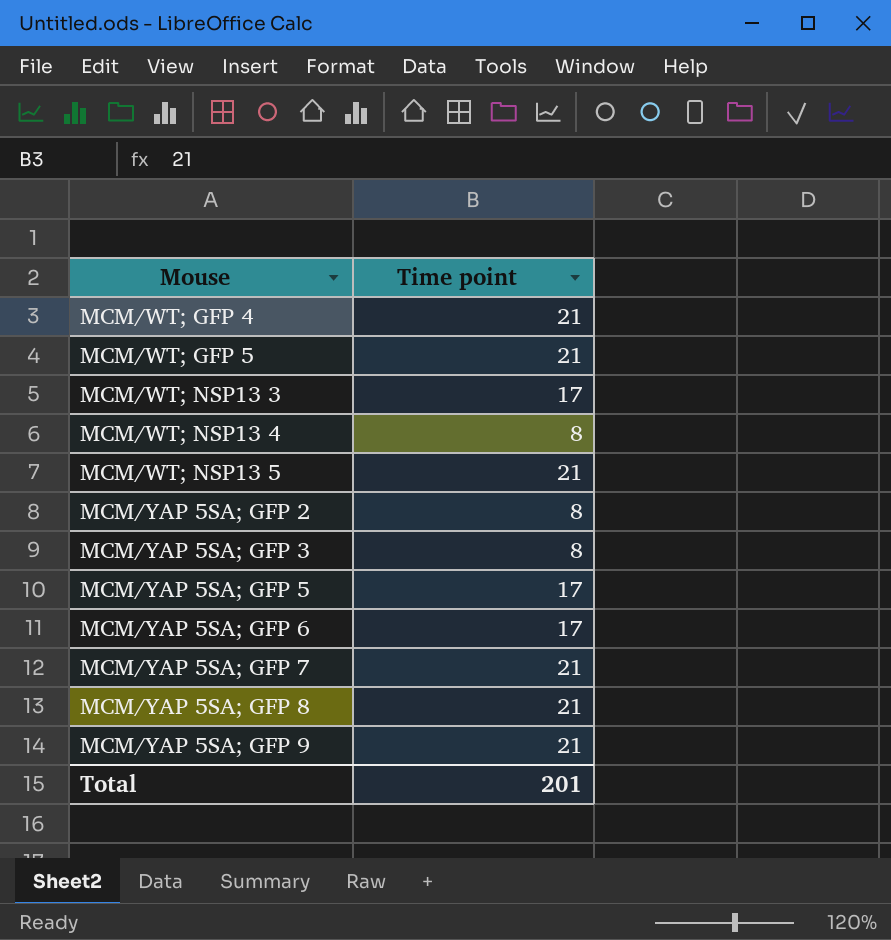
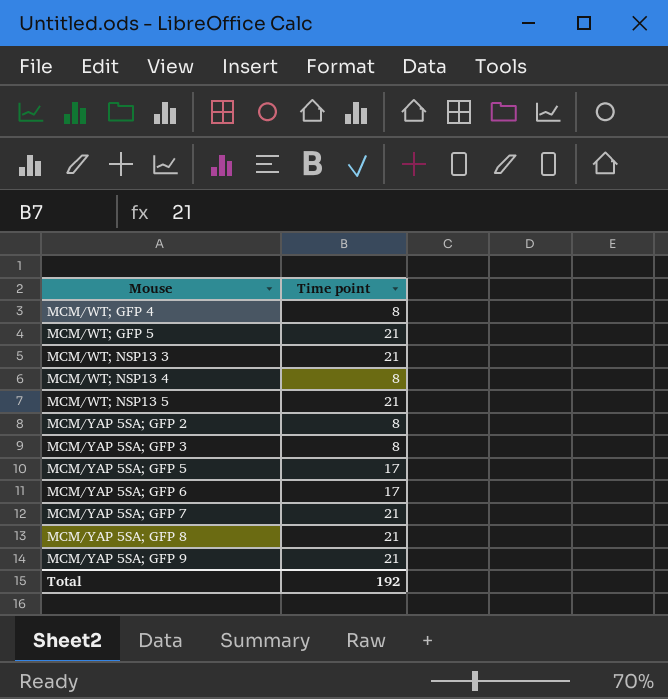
MCM/WT; GFP 4 | Time point: 21 -> 8
MCM/WT; NSP13 3 | Time point: 17 -> 21
Total | Time point: 201 -> 192

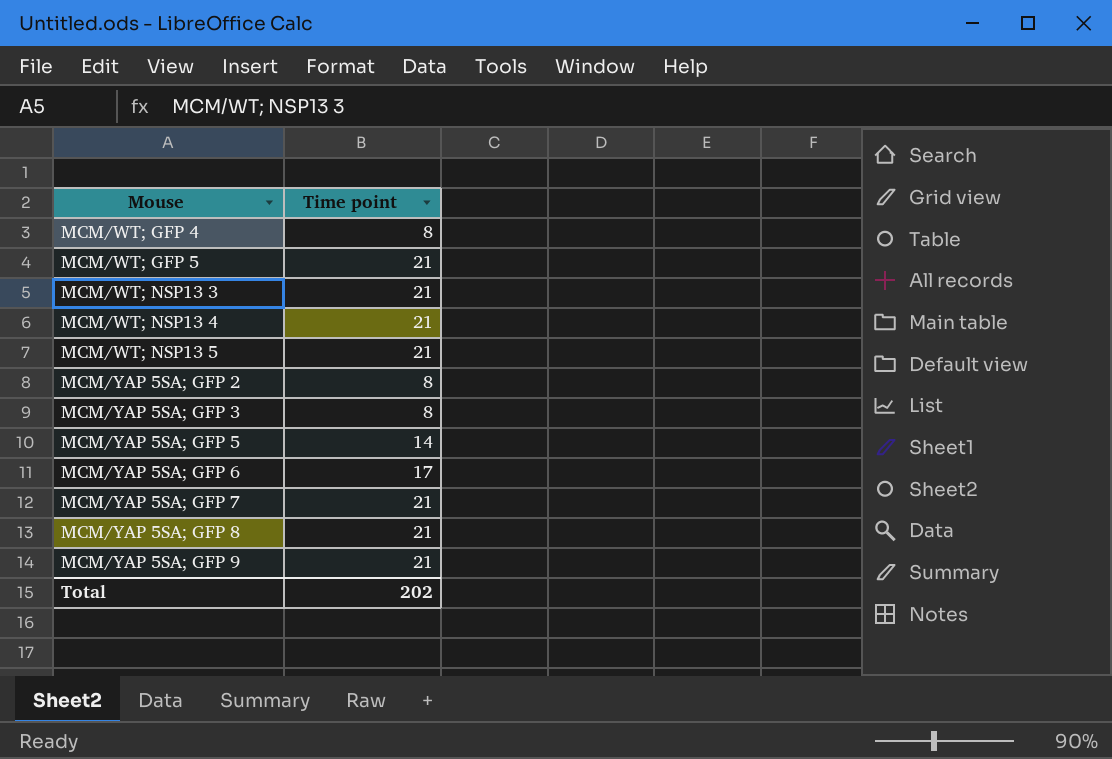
MCM/WT; NSP13 4 | Time point: 8 -> 21
MCM/YAP 5SA; GFP 5 | Time point: 17 -> 14
Total | Time point: 192 -> 202

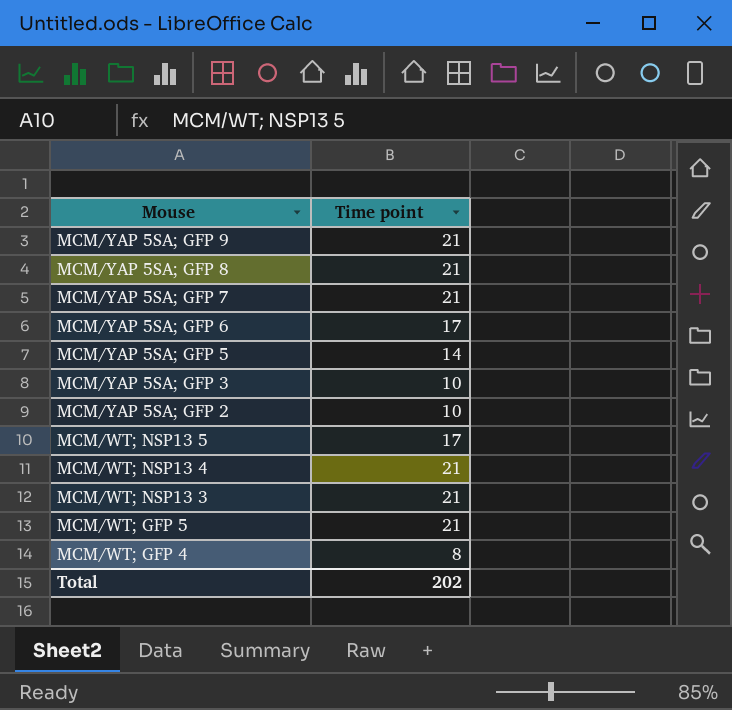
row order: Mouse ascending -> Mouse descending
MCM/YAP 5SA; GFP 3 | Time point: 8 -> 10
MCM/YAP 5SA; GFP 2 | Time point: 8 -> 10
MCM/WT; NSP13 5 | Time point: 21 -> 17

